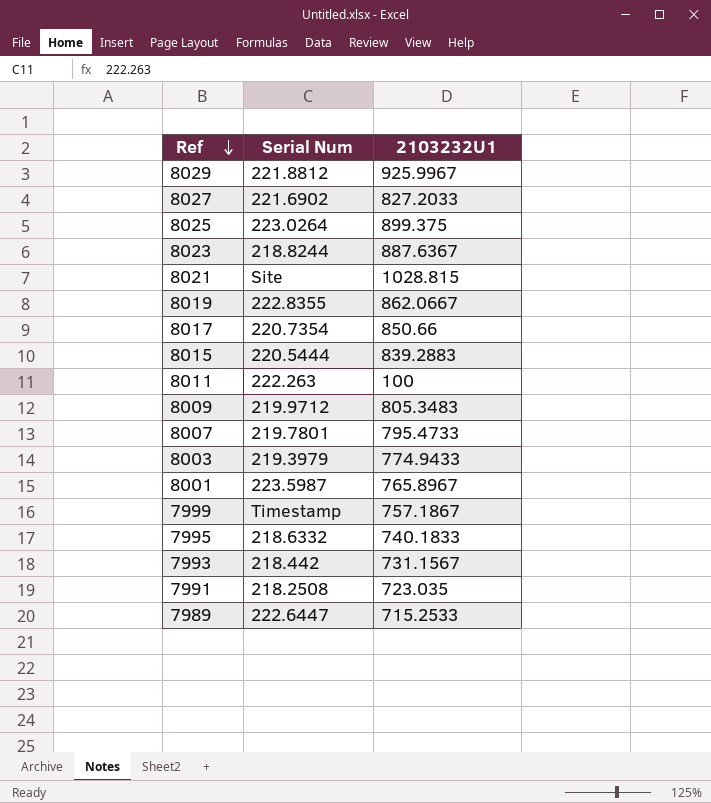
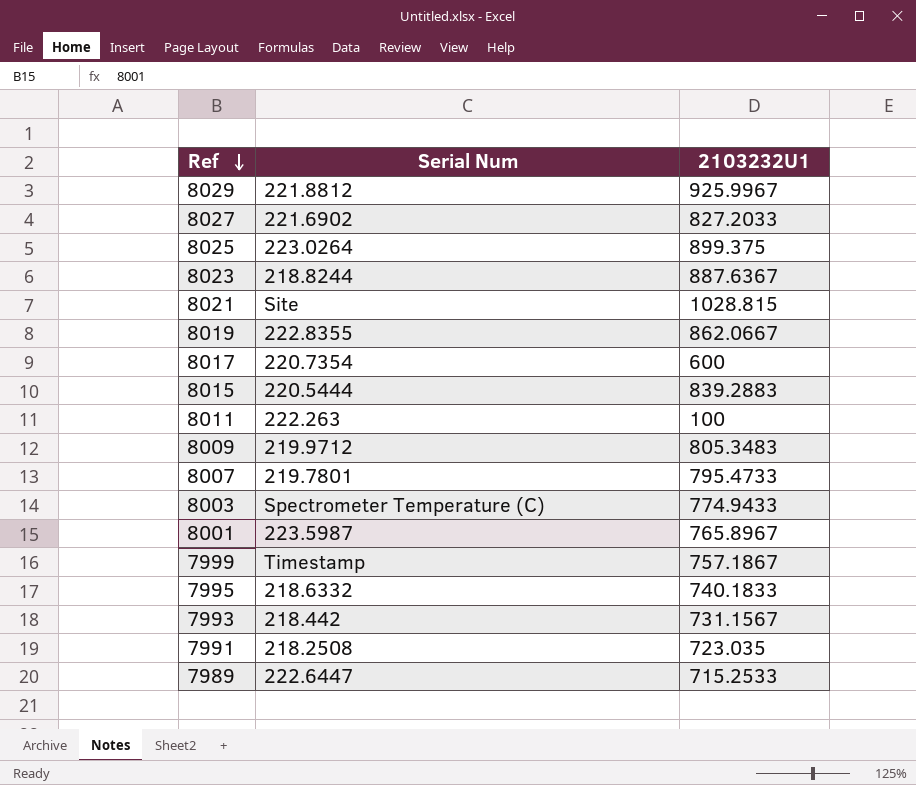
8017 | 2103232U1: 850.66 -> 600
8003 | Serial Num: 219.3979 -> Spectrometer Temperature (C)

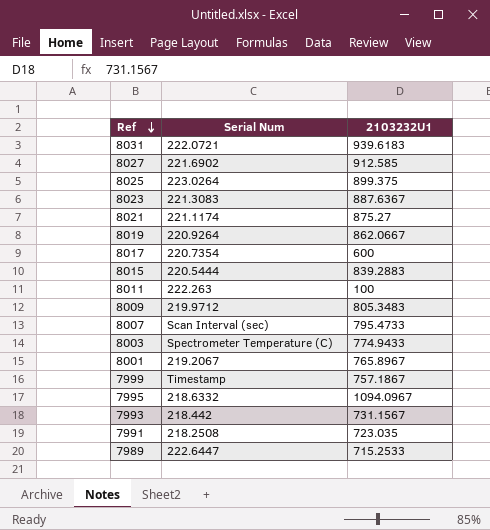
row 8029: 221.8812 | 925.9967 -> none
row 8031: none -> 222.0721 | 939.6183
8027 | 2103232U1: 827.2033 -> 912.585
8023 | Serial Num: 218.8244 -> 221.3083
8021 | Serial Num: Site -> 221.1174
8021 | 2103232U1: 1028.815 -> 875.27
8019 | Serial Num: 222.8355 -> 220.9264
8007 | Serial Num: 219.7801 -> Scan Interval (sec)
8001 | Serial Num: 223.5987 -> 219.2067
7995 | 2103232U1: 740.1833 -> 1094.0967

